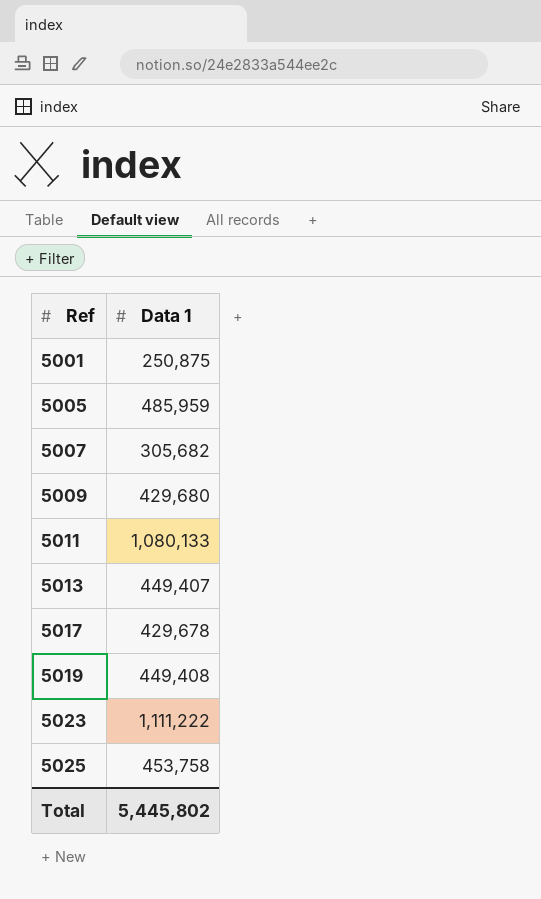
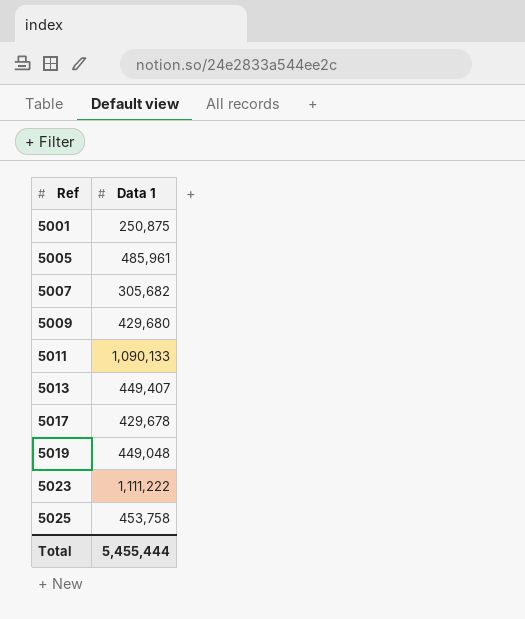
5005 | Data 1: 485,959 -> 485,961
5011 | Data 1: 1,080,133 -> 1,090,133
5019 | Data 1: 449,408 -> 449,048
Total | Data 1: 5,445,802 -> 5,455,444

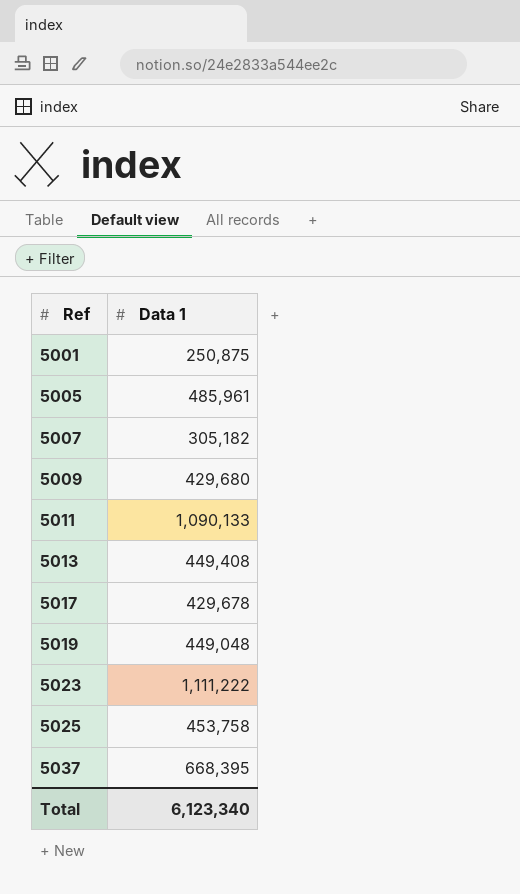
5007 | Data 1: 305,682 -> 305,182
5013 | Data 1: 449,407 -> 449,408
row 5037: none -> 668,395
Total | Data 1: 5,455,444 -> 6,123,340

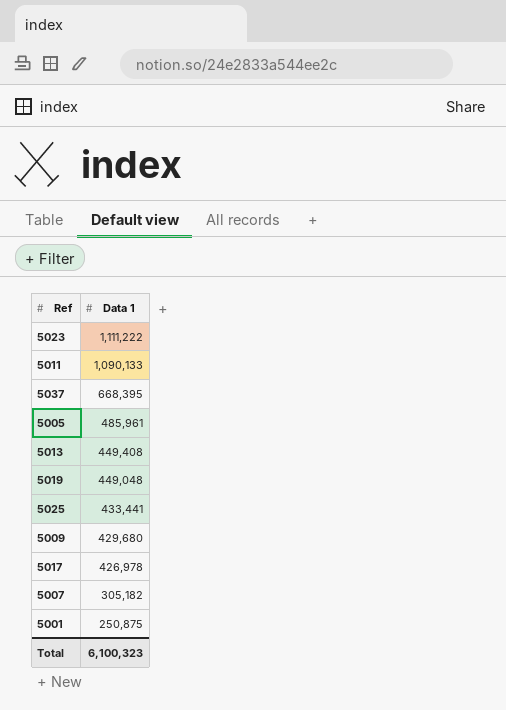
row order: Ref ascending -> Data 1 descending
5025 | Data 1: 453,758 -> 433,441
5017 | Data 1: 429,678 -> 426,978
Total | Data 1: 6,123,340 -> 6,100,323

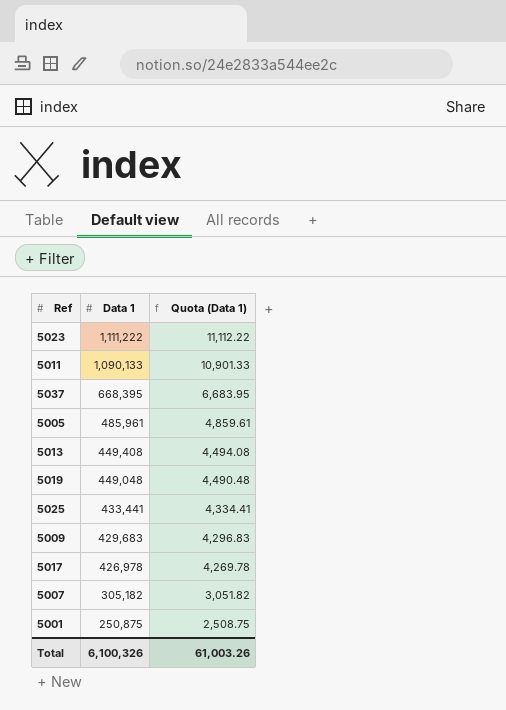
column Quota (Data 1) | formula: none -> [Data 1] * 0.01
5009 | Data 1: 429,680 -> 429,683
Total | Data 1: 6,100,323 -> 6,100,326

